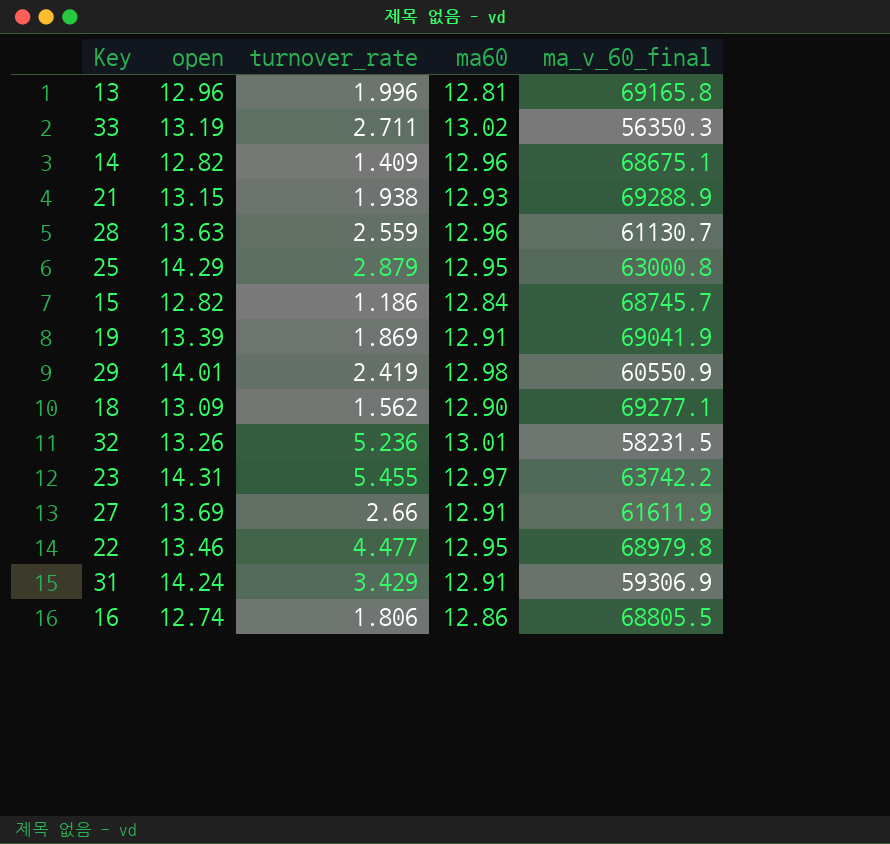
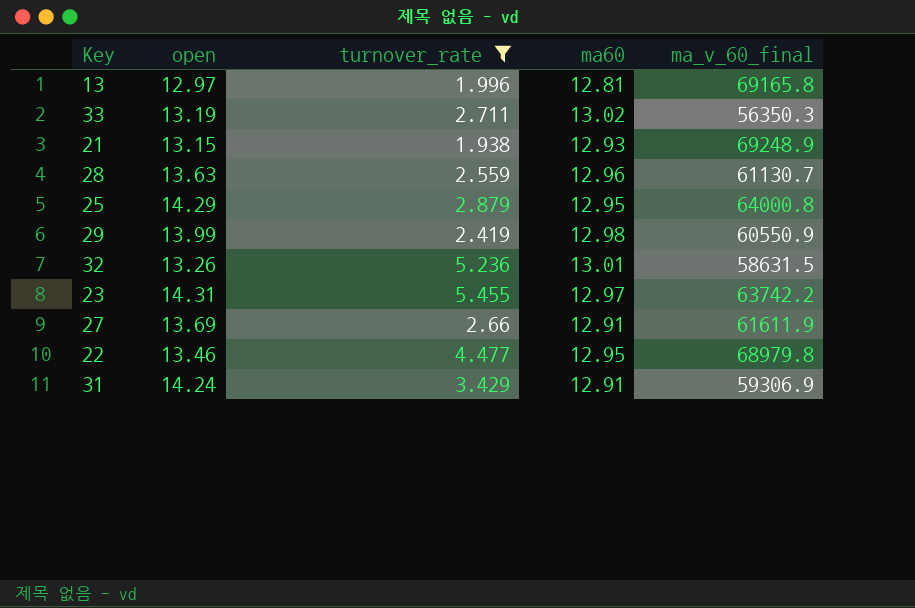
filter: none -> turnover_rate >= 1.938
13 | open: 12.96 -> 12.97
21 | ma_v_60_final: 69288.9 -> 69248.9
25 | ma_v_60_final: 63000.8 -> 64000.8
29 | open: 14.01 -> 13.99
32 | ma_v_60_final: 58231.5 -> 58631.5

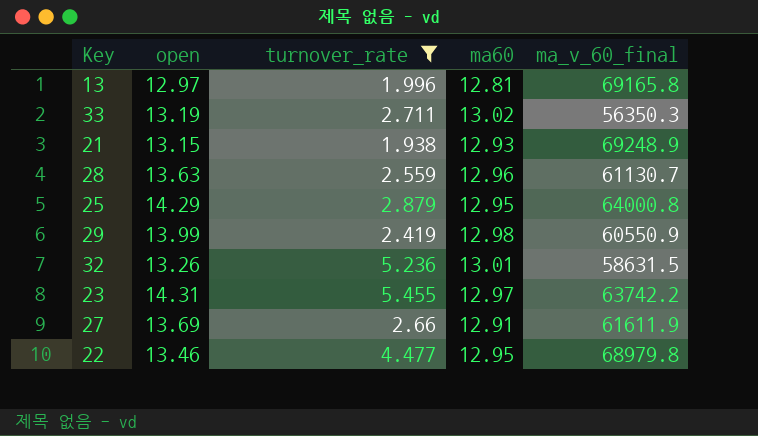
row 31: 14.24 | 3.429 | 12.91 | 59306.9 -> none

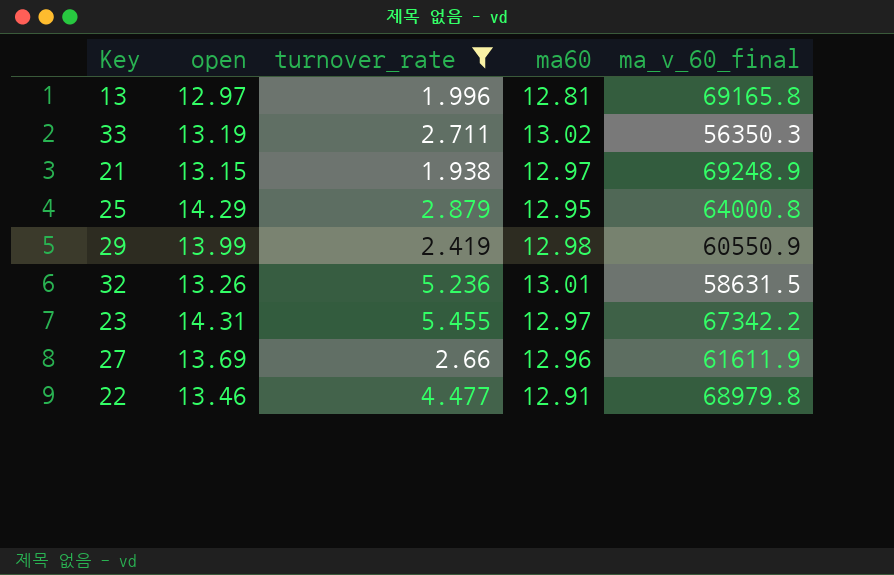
row 28: 13.63 | 2.559 | 12.96 | 61130.7 -> none
21 | ma60: 12.93 -> 12.97
23 | ma_v_60_final: 63742.2 -> 67342.2
27 | ma60: 12.91 -> 12.96
22 | ma60: 12.95 -> 12.91

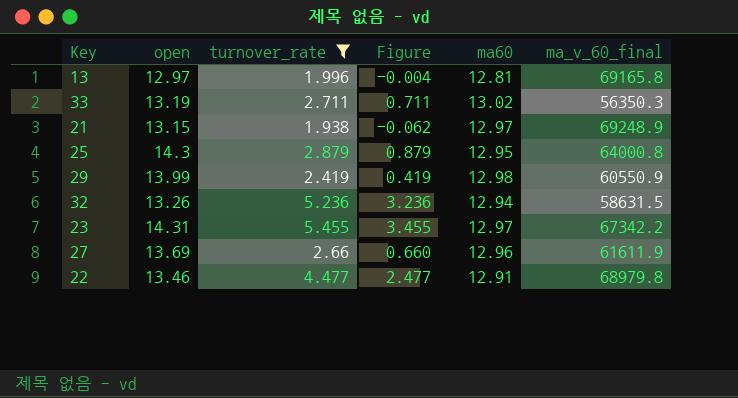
column Figure | formula: none -> [turnover_rate] - 2
25 | open: 14.29 -> 14.3
32 | ma60: 13.01 -> 12.94

